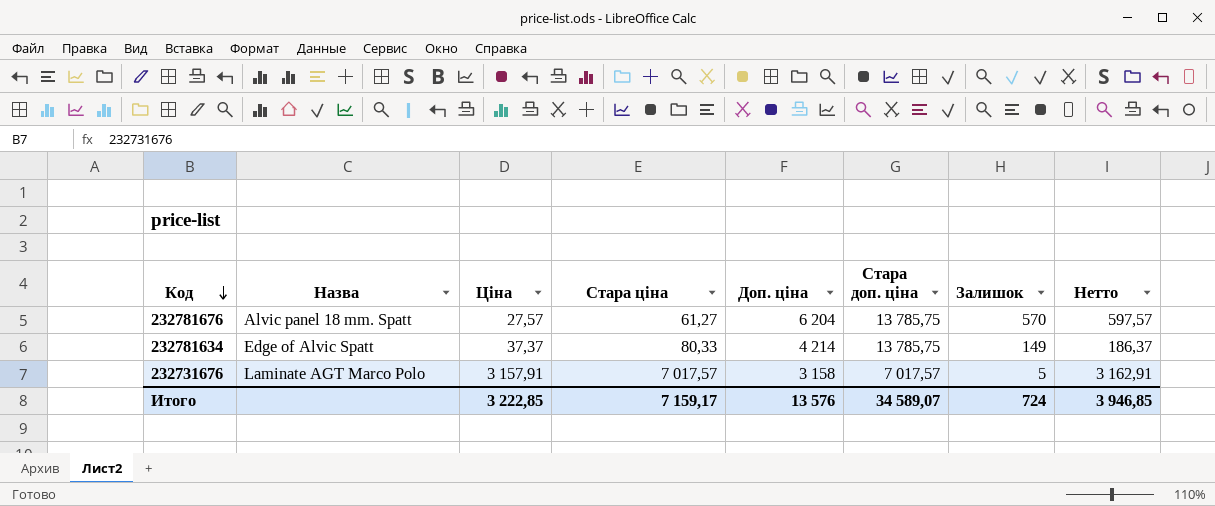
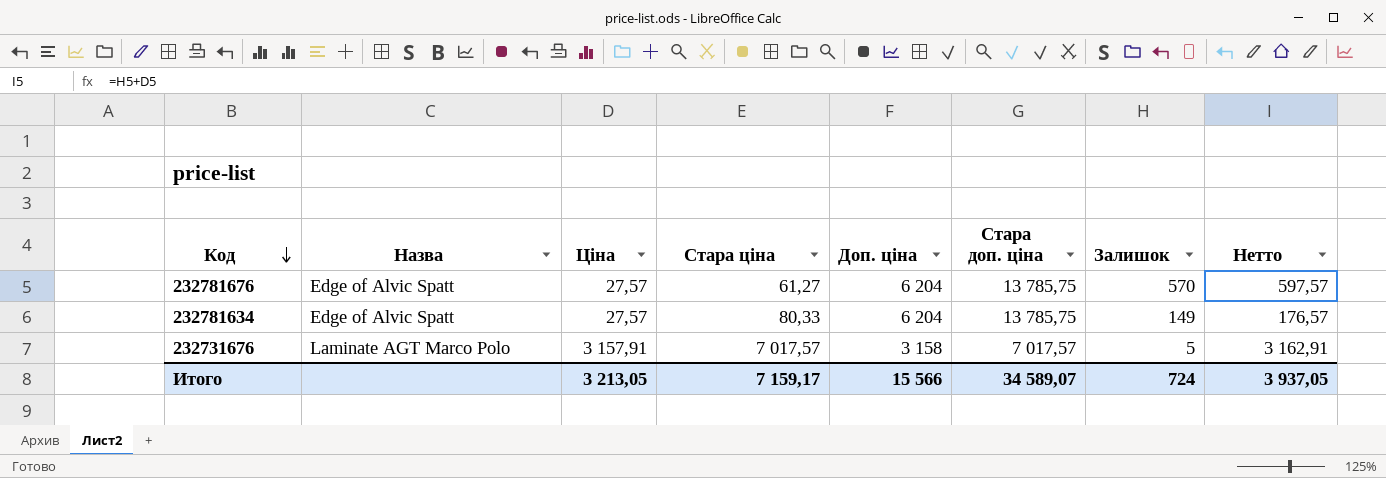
232781676 | Назва: Alvic panel 18 mm. Spatt -> Edge of Alvic Spatt
232781634 | Ціна: 37,37 -> 27,57
232781634 | Доп. ціна: 4 214 -> 6 204
232781634 | Нетто: 186,37 -> 176,57
Итого | Ціна: 3 222,85 -> 3 213,05
Итого | Доп. ціна: 13 576 -> 15 566
Итого | Нетто: 3 946,85 -> 3 937,05

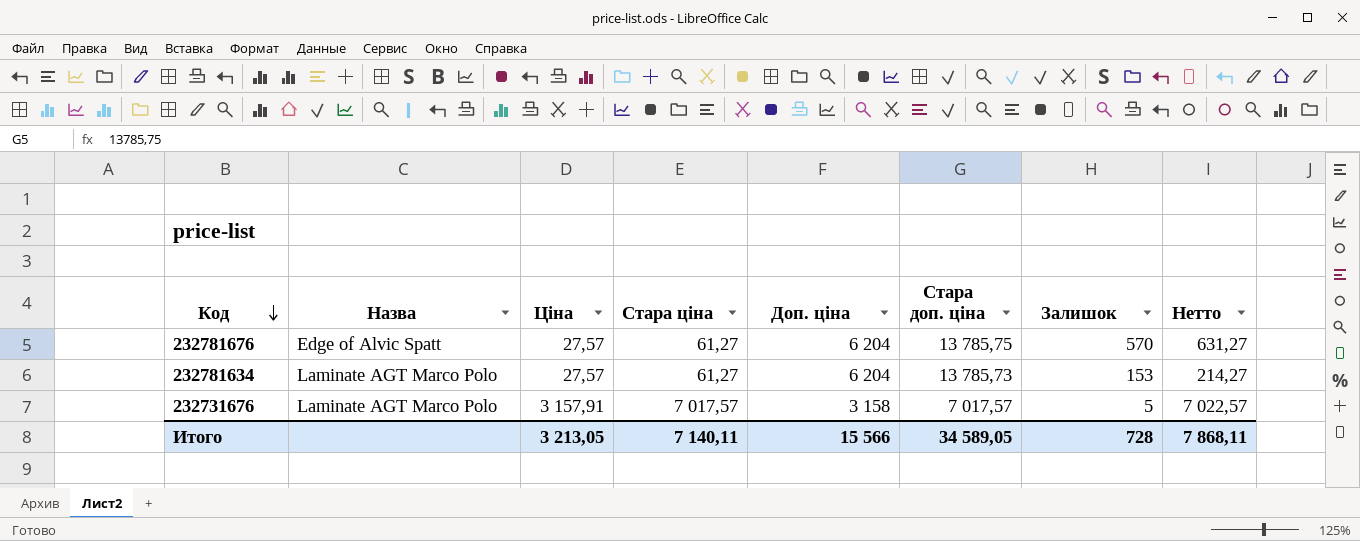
column Нетто | formula: [Ціна] + [Залишок] -> [Стара ціна] + [Залишок]
232781634 | Назва: Edge of Alvic Spatt -> Laminate AGT Marco Polo
232781634 | Стара ціна: 80,33 -> 61,27
232781634 | Стара доп. ціна: 13 785,75 -> 13 785,73
232781634 | Залишок: 149 -> 153
Итого | Стара ціна: 7 159,17 -> 7 140,11
Итого | Стара доп. ціна: 34 589,07 -> 34 589,05
Итого | Залишок: 724 -> 728
Итого | Нетто: 3 937,05 -> 7 868,11

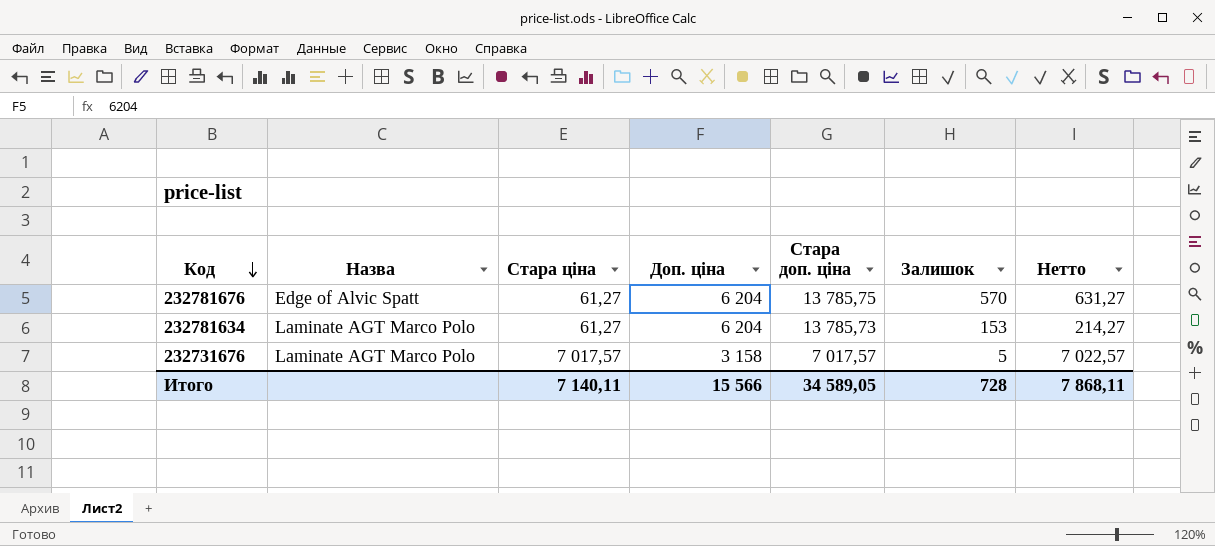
column Ціна | position: 3 -> none

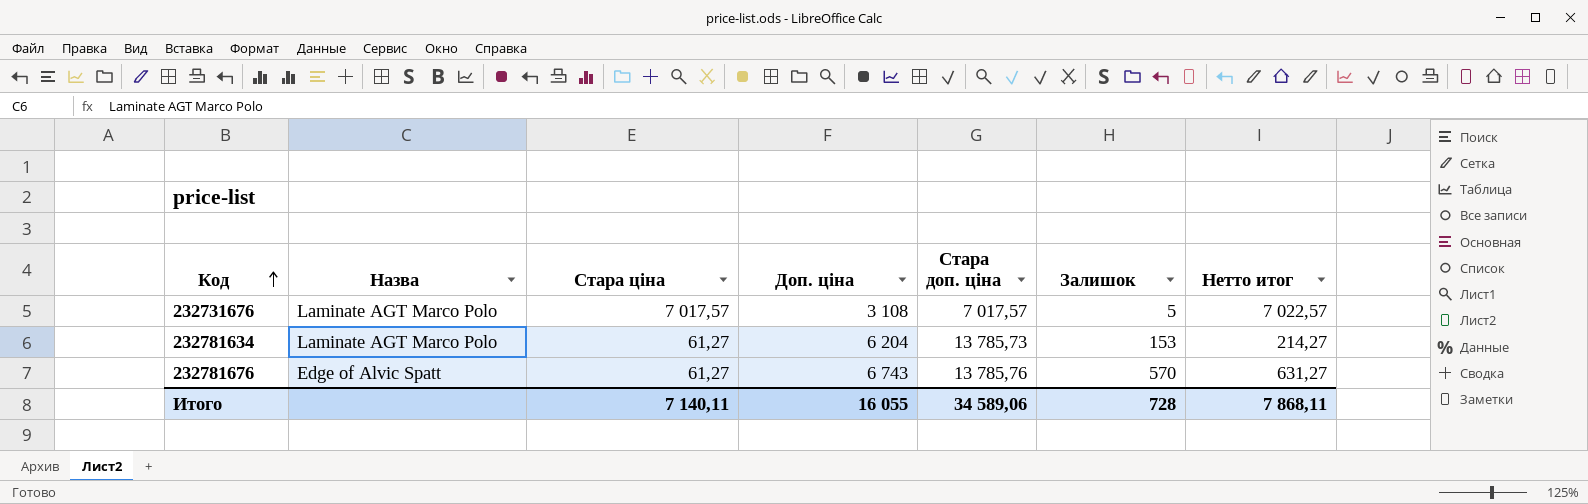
row order: Код descending -> Код ascending
column name: Нетто -> Нетто итог
232731676 | Доп. ціна: 3 158 -> 3 108
232781676 | Доп. ціна: 6 204 -> 6 743
232781676 | Стара доп. ціна: 13 785,75 -> 13 785,76
Итого | Доп. ціна: 15 566 -> 16 055
Итого | Стара доп. ціна: 34 589,05 -> 34 589,06

